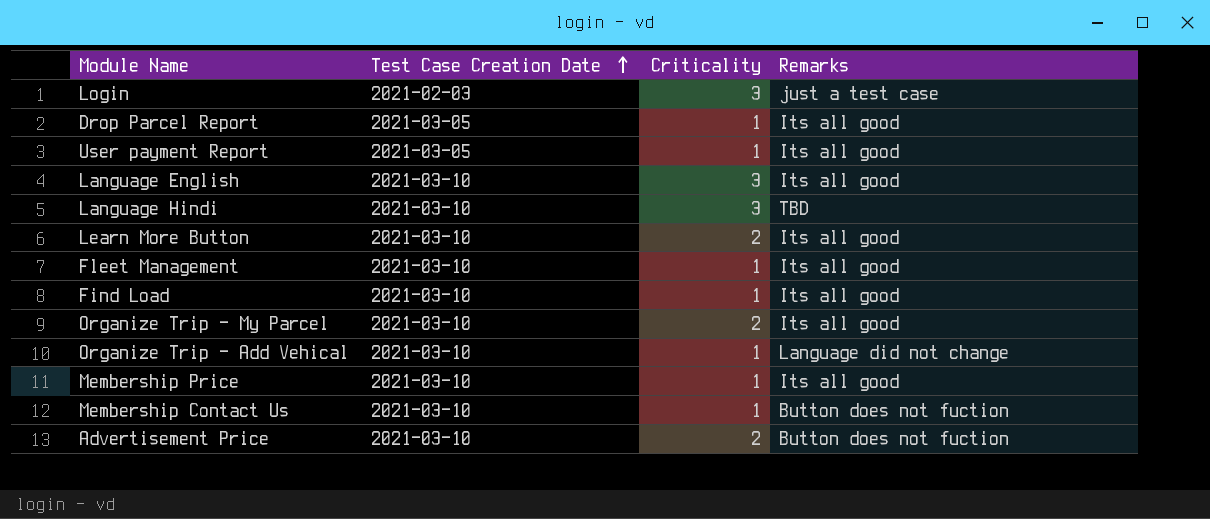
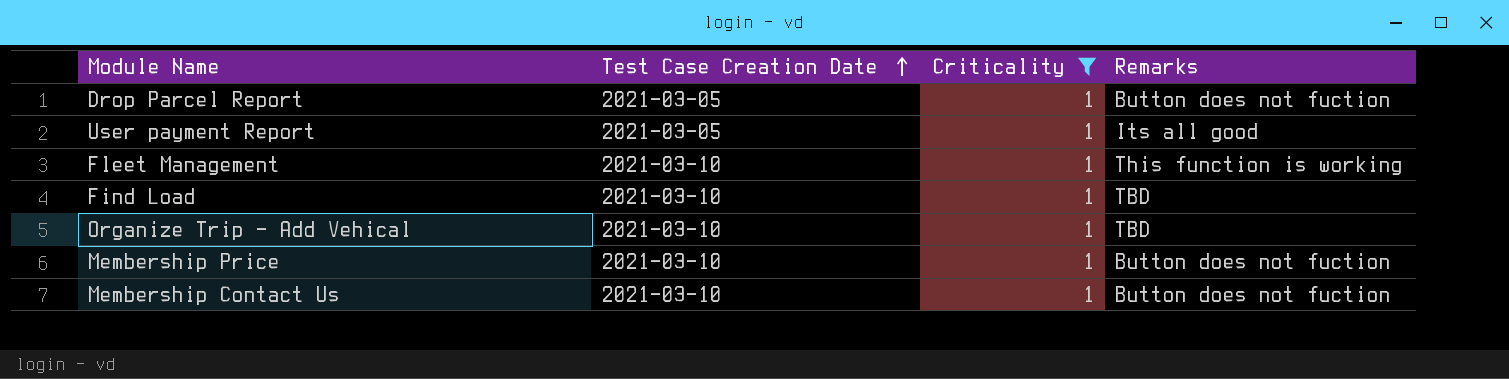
filter: none -> Criticality = 1
Drop Parcel Report | Remarks: Its all good -> Button does not fuction
Fleet Management | Remarks: Its all good -> This function is working
Find Load | Remarks: Its all good -> TBD
Organize Trip - Add Vehical | Remarks: Language did not change -> TBD
Membership Price | Remarks: Its all good -> Button does not fuction

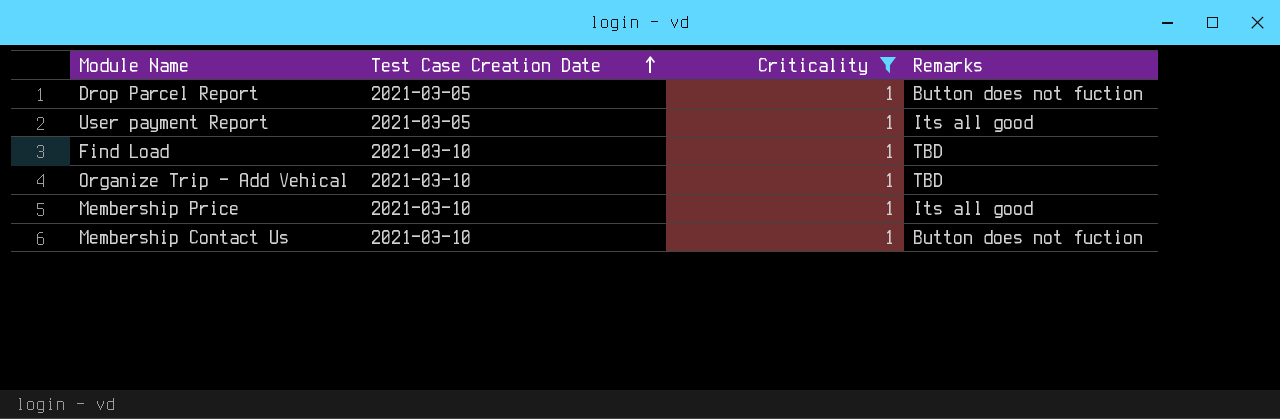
row Fleet Management: 2021-03-10 | 1 | This function is working -> none
Membership Price | Remarks: Button does not fuction -> Its all good

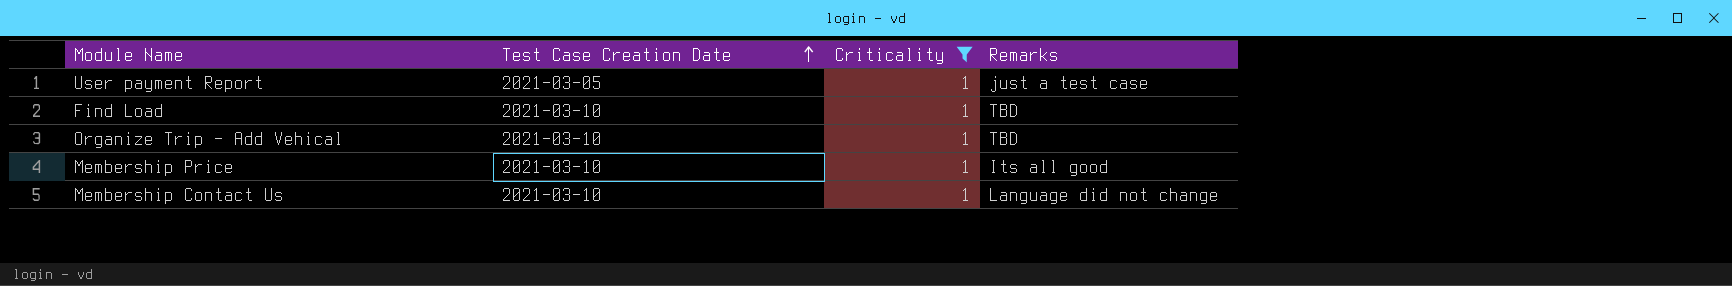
row Drop Parcel Report: 2021-03-05 | 1 | Button does not fuction -> none
User payment Report | Remarks: Its all good -> just a test case
Membership Contact Us | Remarks: Button does not fuction -> Language did not change

